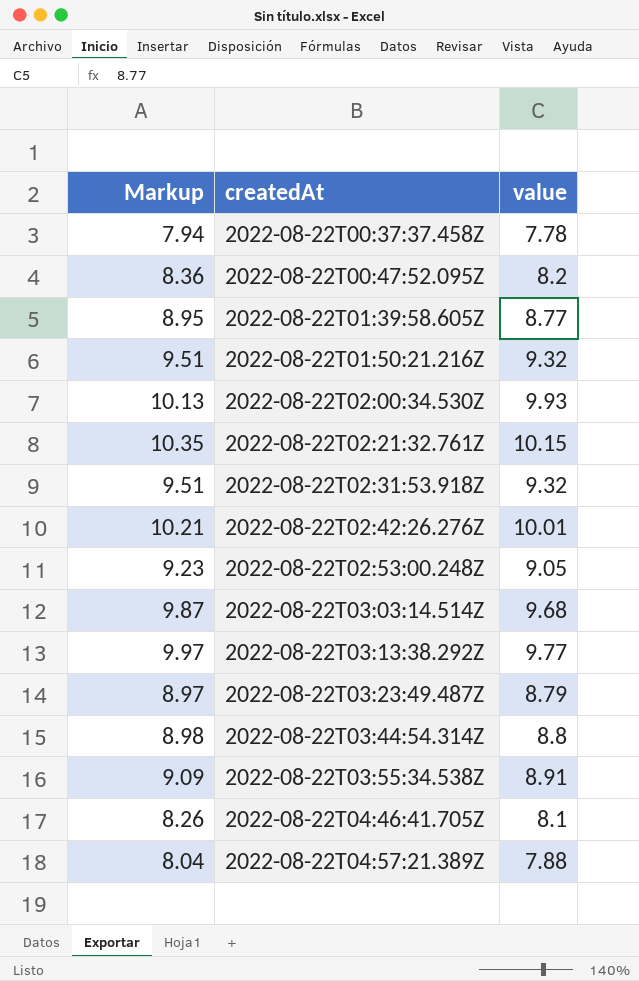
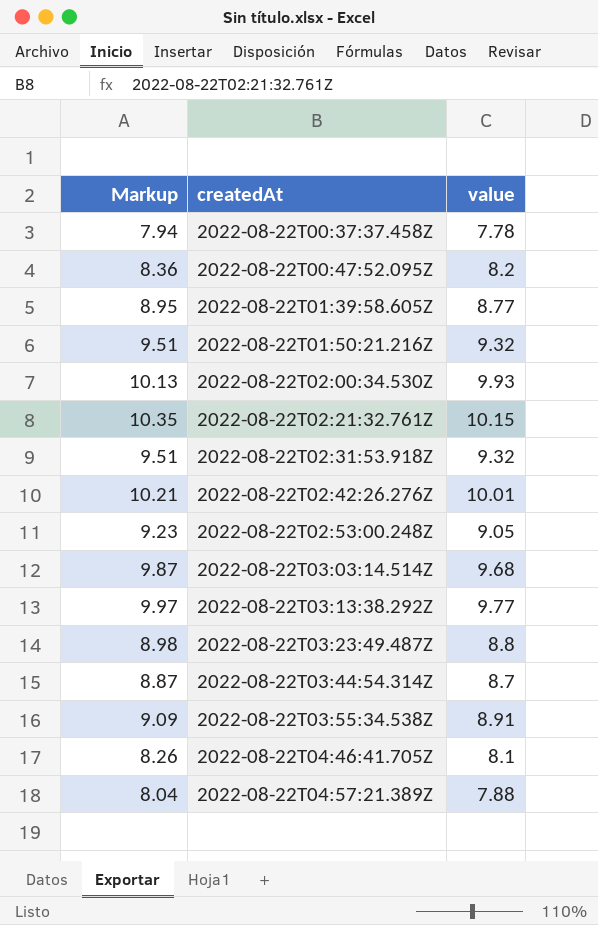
2022-08-22T03:23:49.487Z | Markup: 8.97 -> 8.98
2022-08-22T03:23:49.487Z | value: 8.79 -> 8.8
2022-08-22T03:44:54.314Z | Markup: 8.98 -> 8.87
2022-08-22T03:44:54.314Z | value: 8.8 -> 8.7

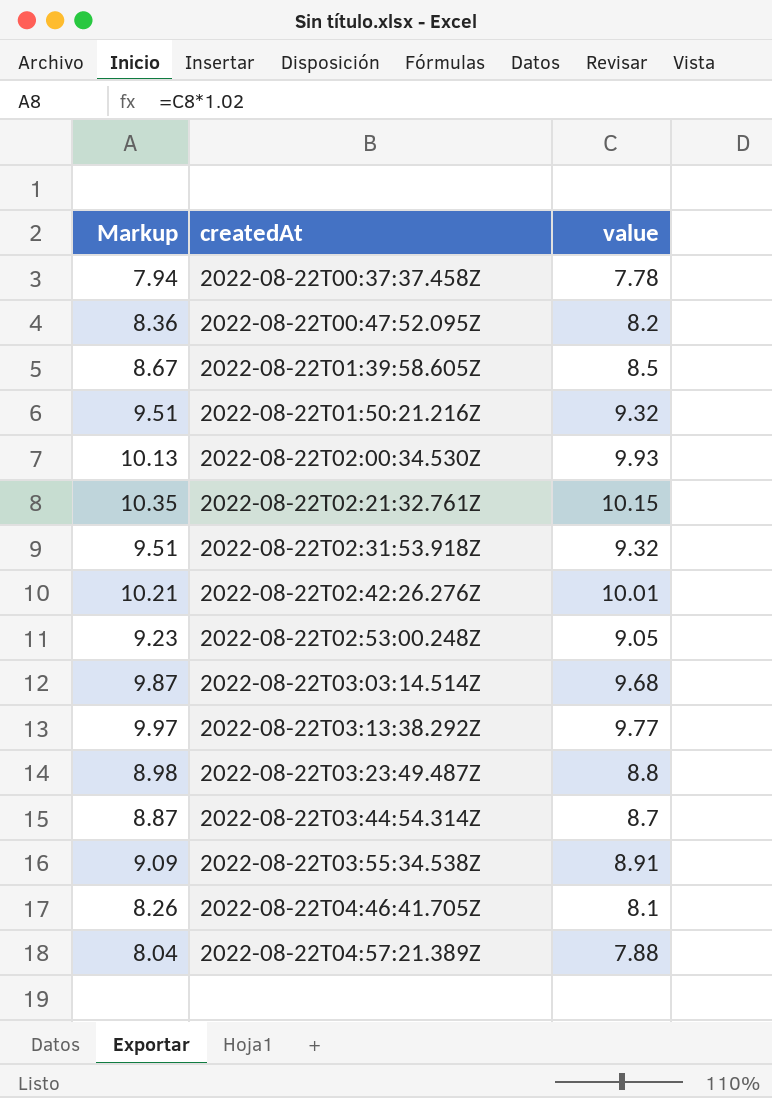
2022-08-22T01:39:58.605Z | Markup: 8.95 -> 8.67
2022-08-22T01:39:58.605Z | value: 8.77 -> 8.5

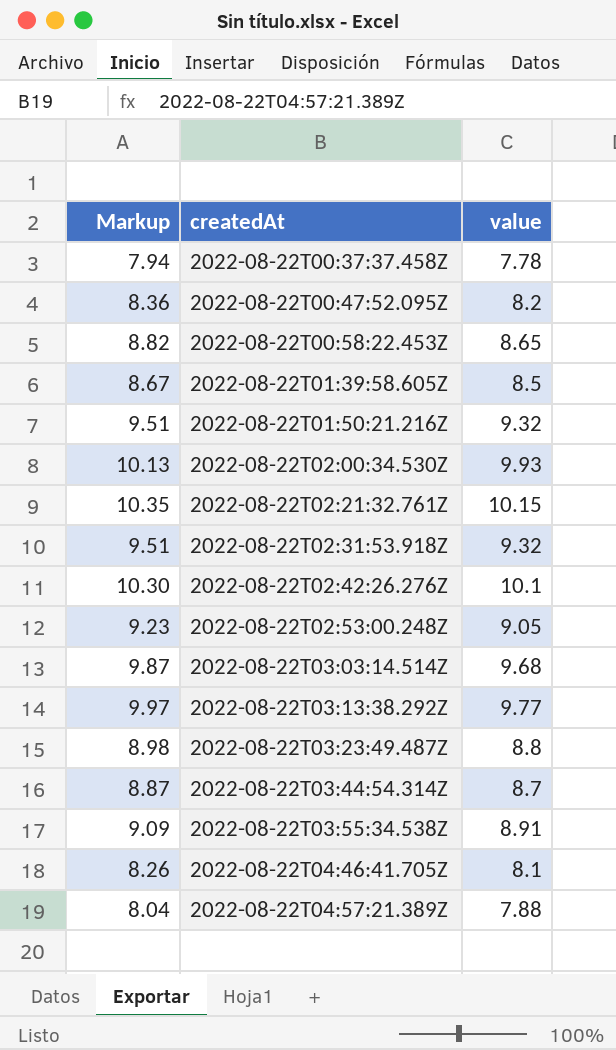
row 2022-08-22T00:58:22.453Z: none -> 8.82 | 8.65
2022-08-22T02:42:26.276Z | Markup: 10.21 -> 10.30
2022-08-22T02:42:26.276Z | value: 10.01 -> 10.1

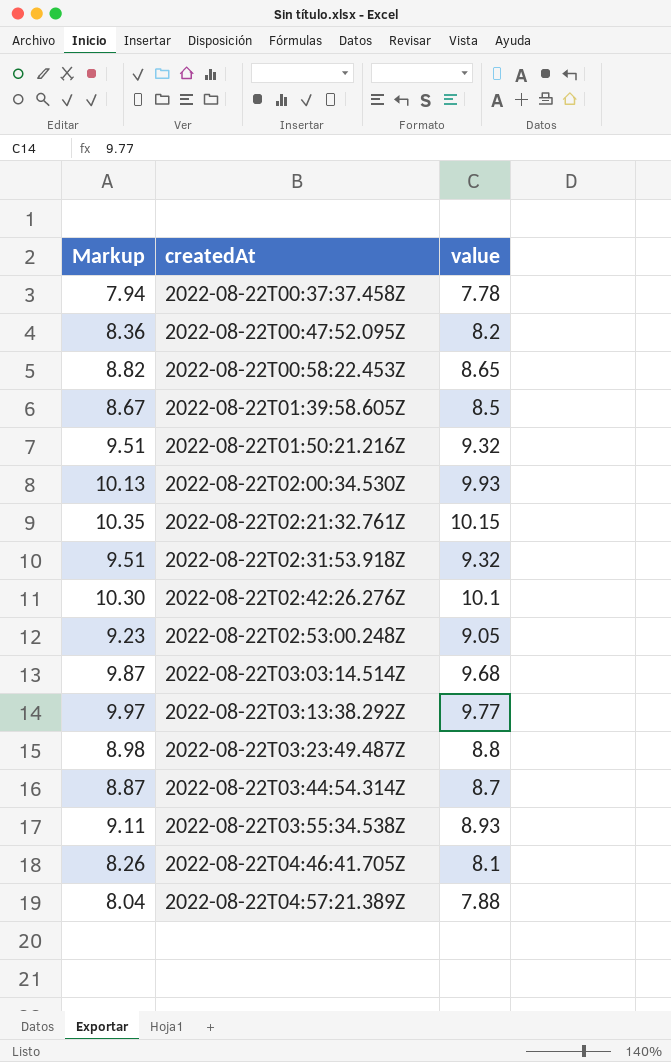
2022-08-22T03:55:34.538Z | Markup: 9.09 -> 9.11
2022-08-22T03:55:34.538Z | value: 8.91 -> 8.93

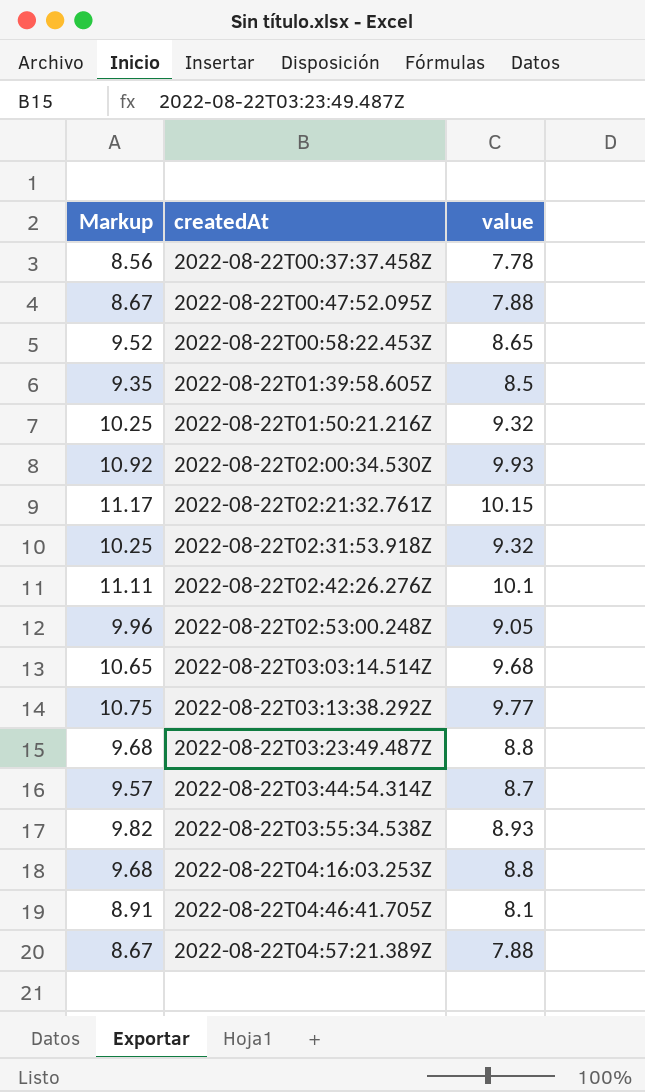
column Markup | formula: [value] * 1.02 -> [value] * 1.1
2022-08-22T00:47:52.095Z | value: 8.2 -> 7.88
row 2022-08-22T04:16:03.253Z: none -> 9.68 | 8.8

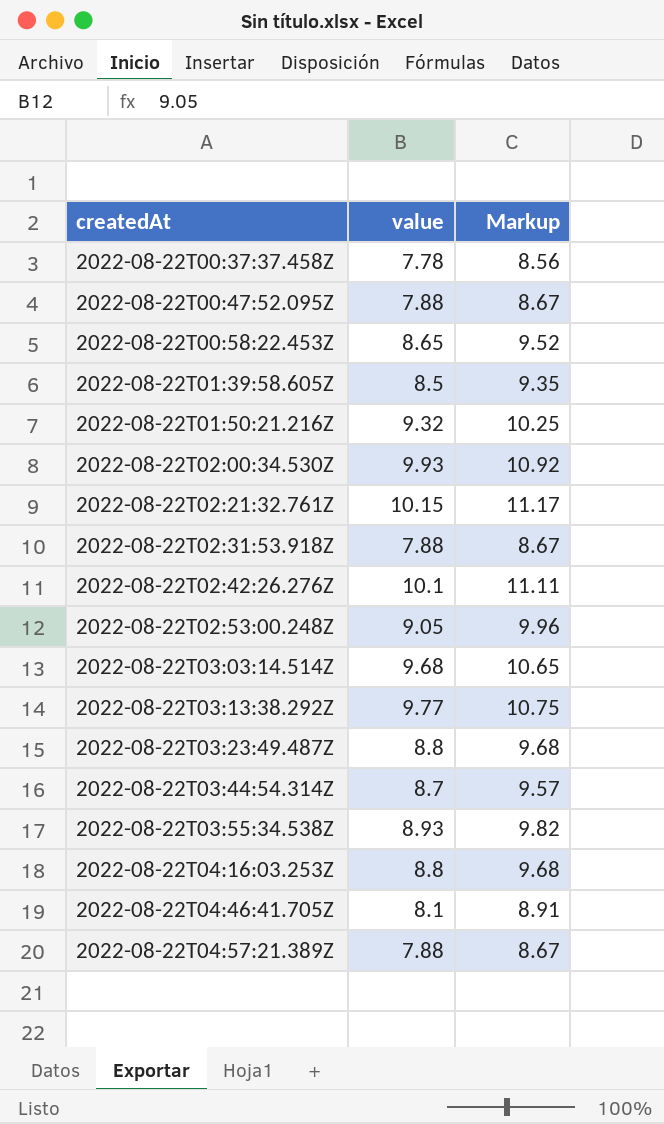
column Markup | position: 1 -> 3
2022-08-22T02:31:53.918Z | value: 9.32 -> 7.88
2022-08-22T02:31:53.918Z | Markup: 10.25 -> 8.67

